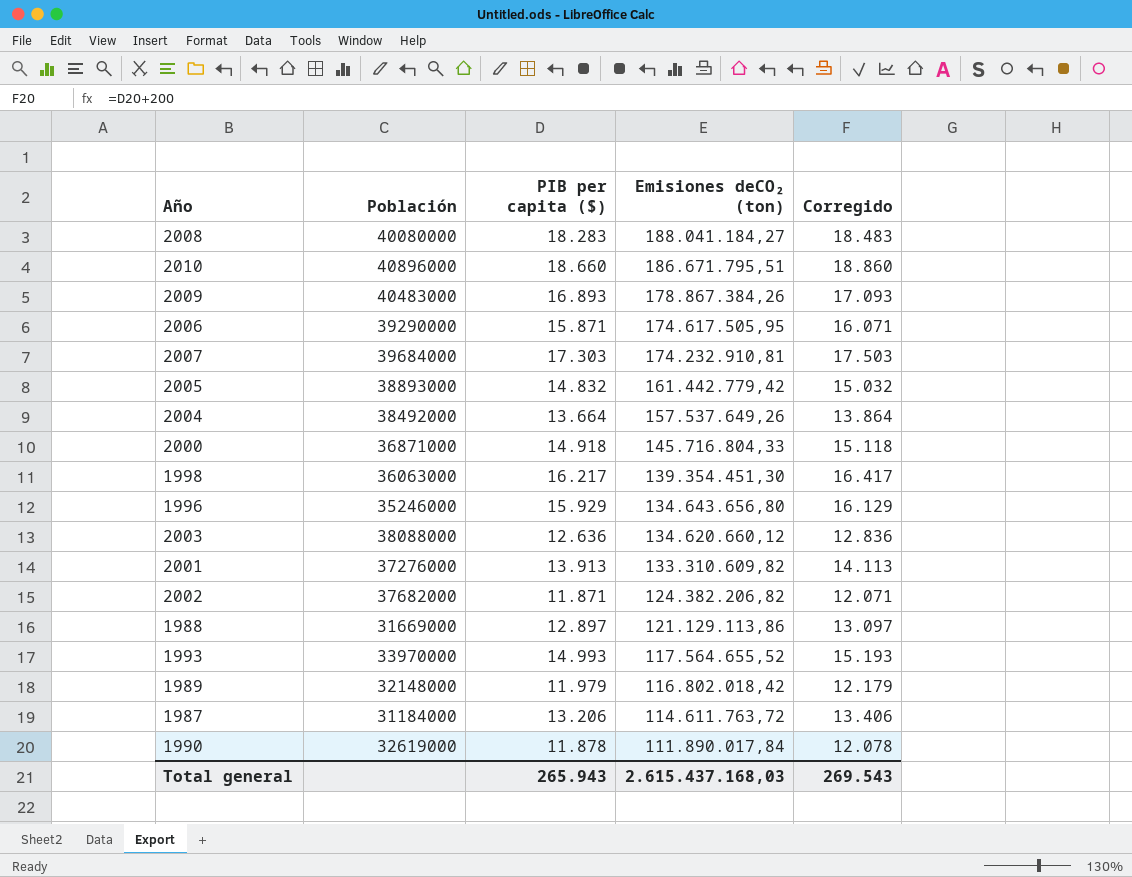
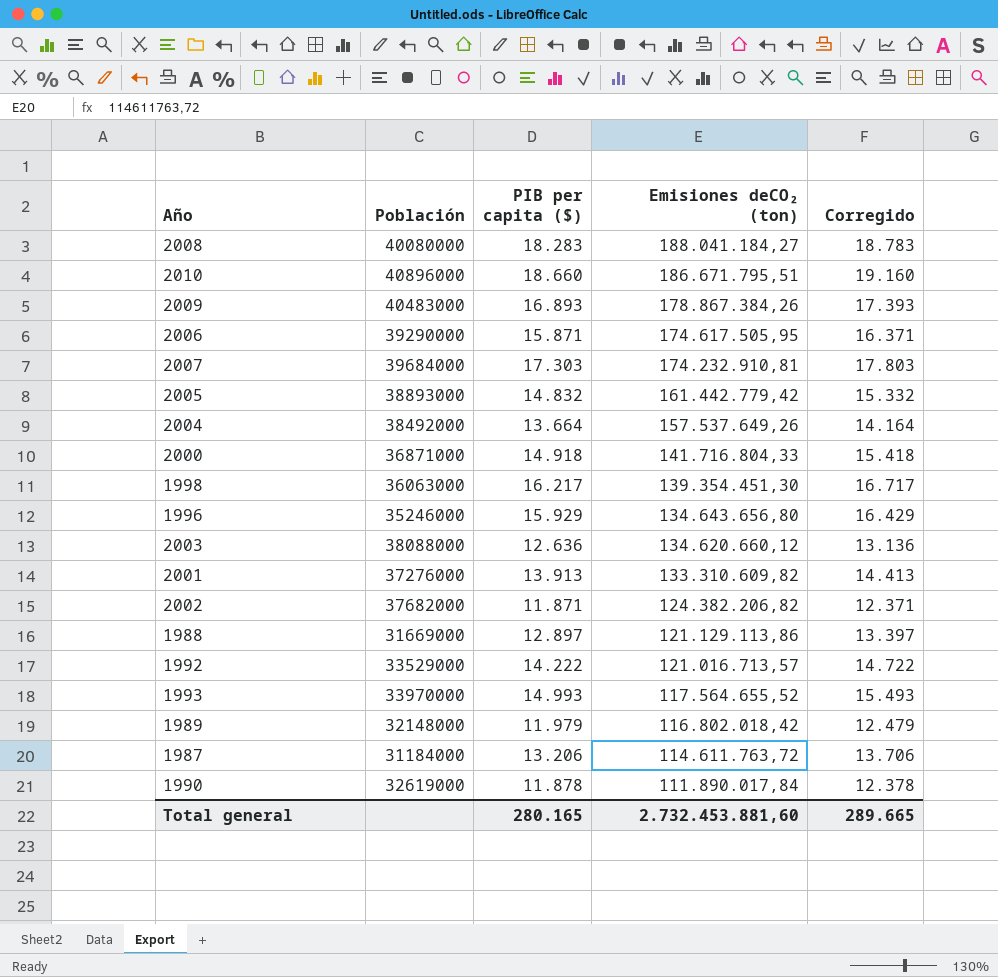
column Corregido | formula: [PIB per capita ($)] + 200 -> [PIB per capita ($)] + 500
2000 | Emisiones deCO₂ (ton): 145.716.804,33 -> 141.716.804,33
row 1992: none -> 33529000 | 14.222 | 121.016.713,57 | 14.722
Total general | PIB per capita ($): 265.943 -> 280.165
Total general | Emisiones deCO₂ (ton): 2.615.437.168,03 -> 2.732.453.881,60
Total general | Corregido: 269.543 -> 289.665

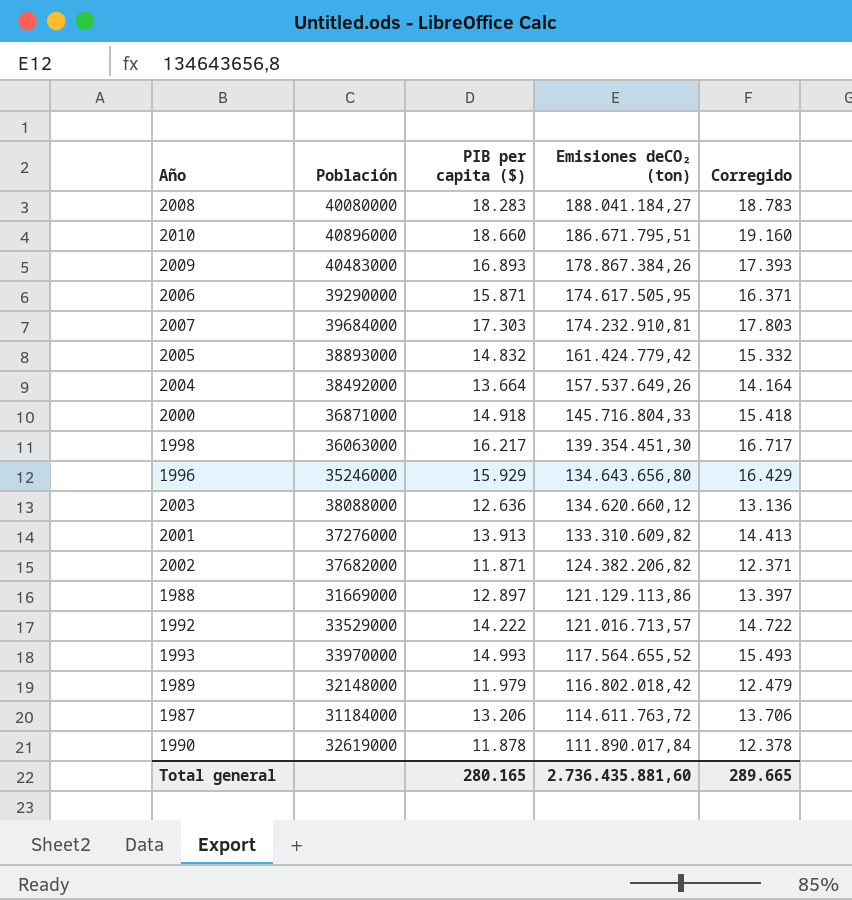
2005 | Emisiones deCO₂ (ton): 161.442.779,42 -> 161.424.779,42
2000 | Emisiones deCO₂ (ton): 141.716.804,33 -> 145.716.804,33
Total general | Emisiones deCO₂ (ton): 2.732.453.881,60 -> 2.736.435.881,60

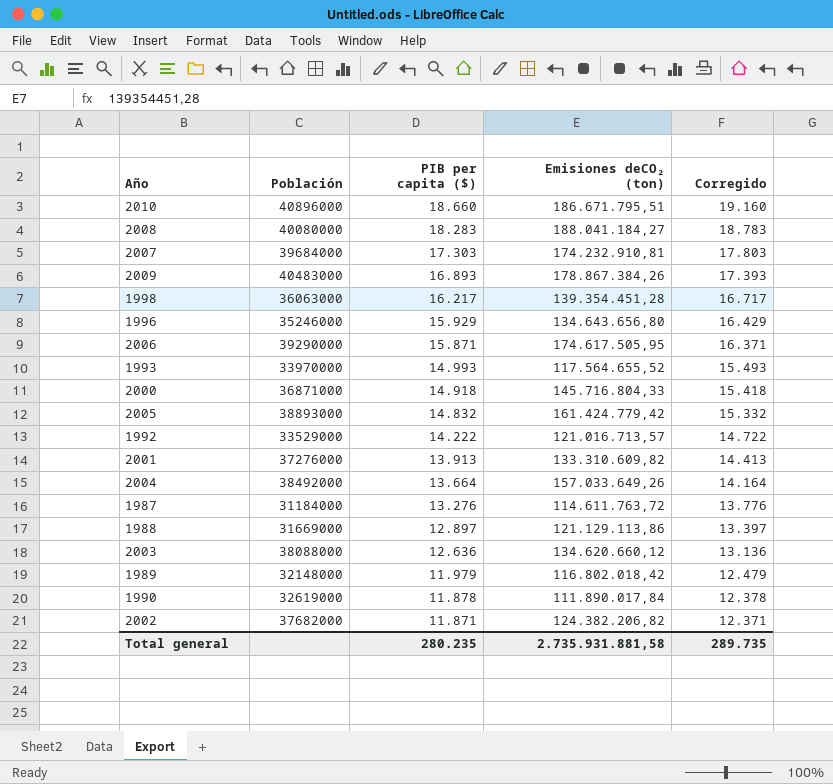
row order: Emisiones deCO₂ (ton) descending -> PIB per capita ($) descending
1998 | Emisiones deCO₂ (ton): 139.354.451,30 -> 139.354.451,28
2004 | Emisiones deCO₂ (ton): 157.537.649,26 -> 157.033.649,26
1987 | PIB per capita ($): 13.206 -> 13.276
1987 | Corregido: 13.706 -> 13.776
Total general | PIB per capita ($): 280.165 -> 280.235
Total general | Emisiones deCO₂ (ton): 2.736.435.881,60 -> 2.735.931.881,58
Total general | Corregido: 289.665 -> 289.735

